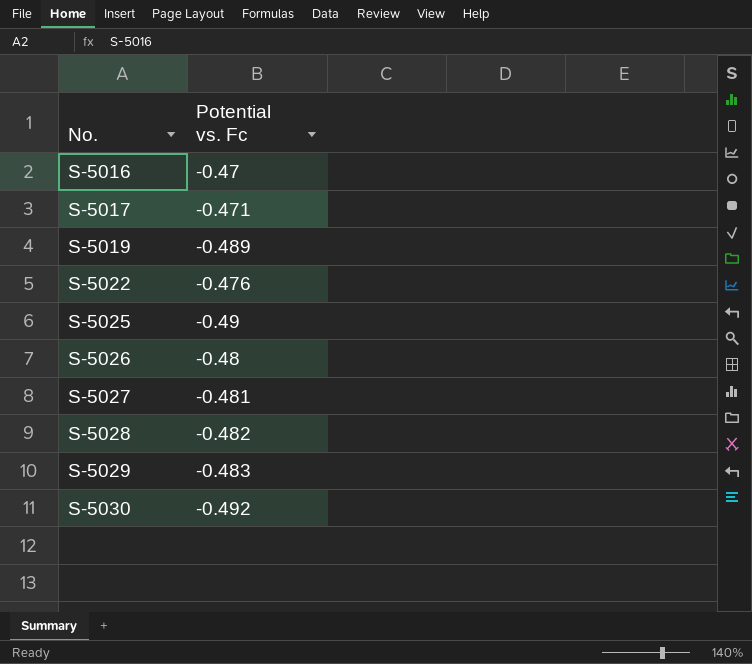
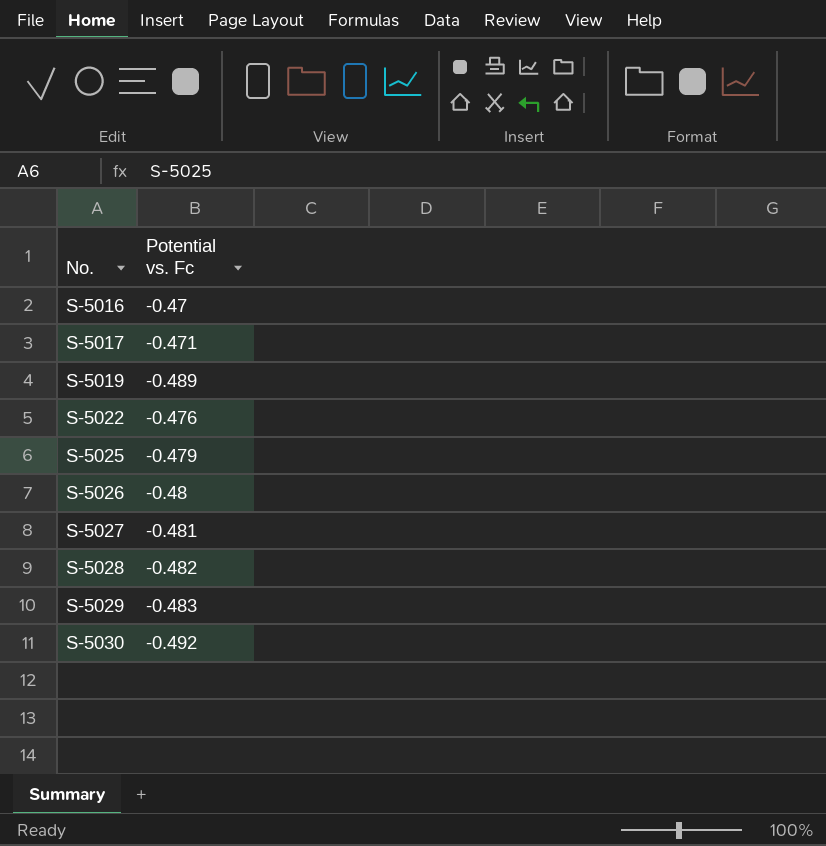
S-5025 | Potential vs. Fc: -0.49 -> -0.479

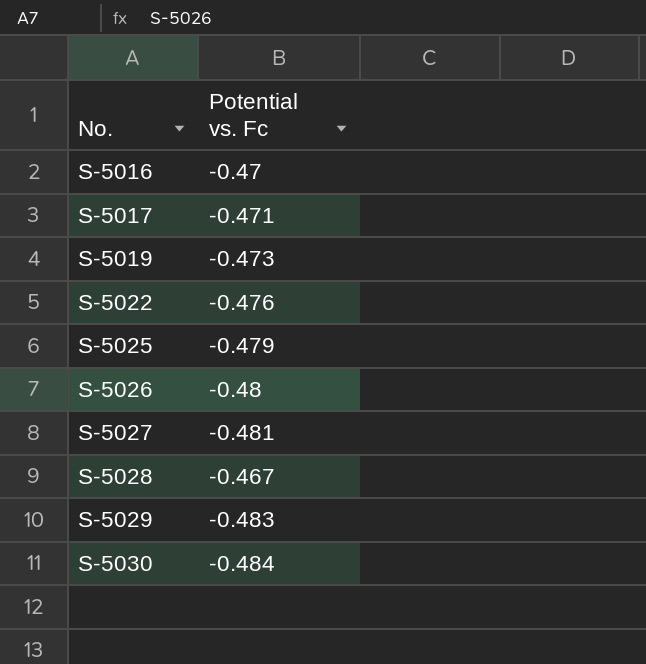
S-5019 | Potential vs. Fc: -0.489 -> -0.473
S-5028 | Potential vs. Fc: -0.482 -> -0.467
S-5030 | Potential vs. Fc: -0.492 -> -0.484

